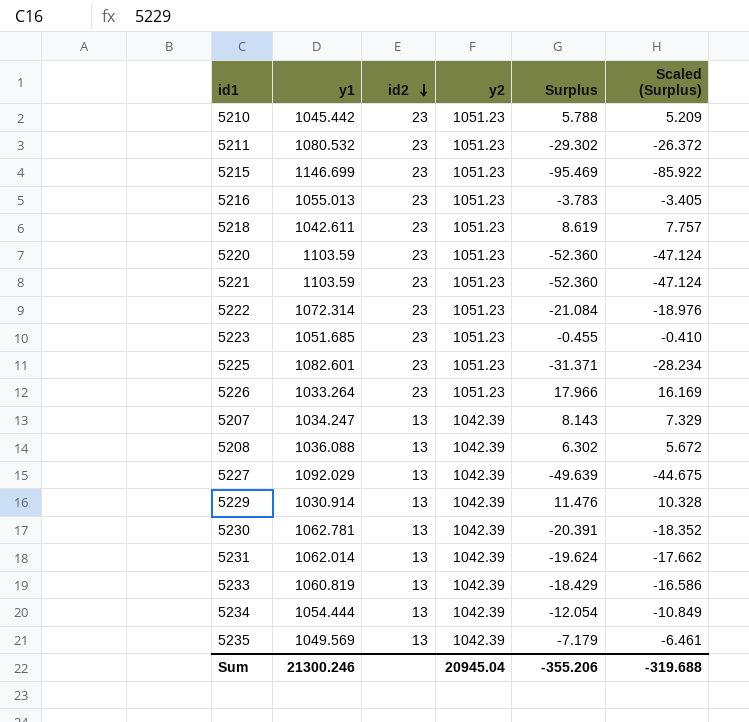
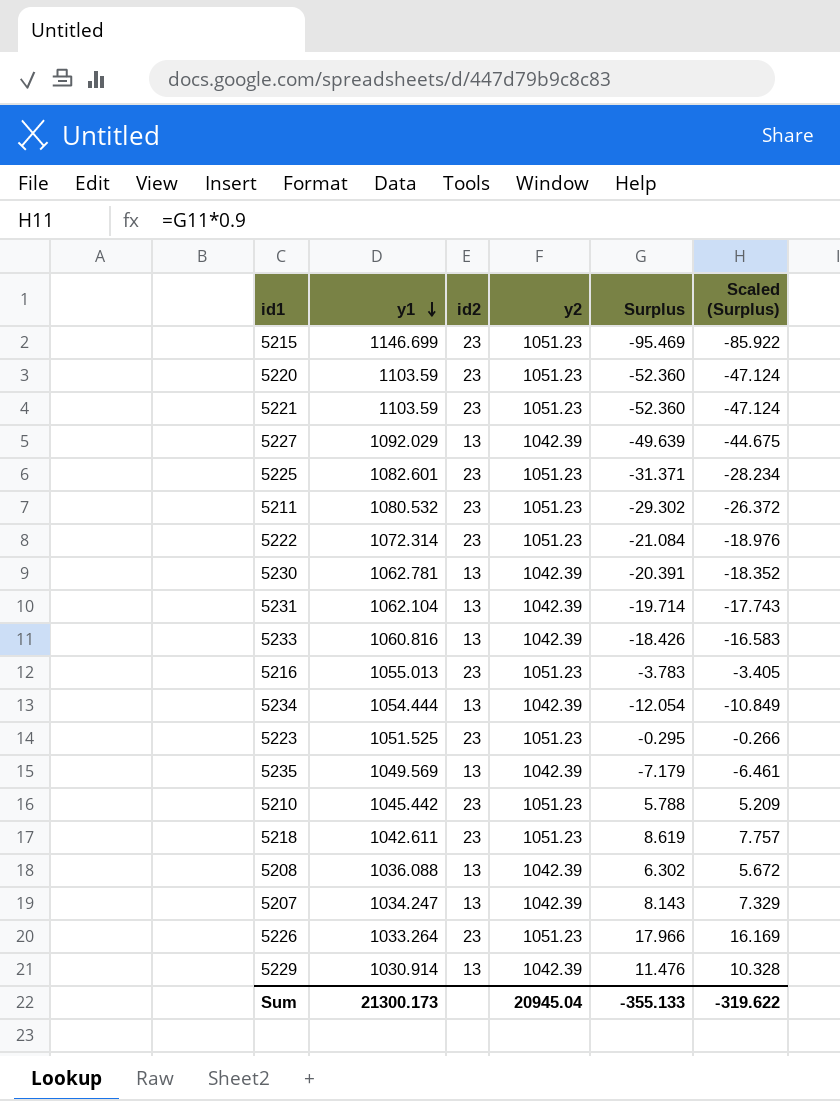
row order: id2 descending -> y1 descending
5231 | y1: 1062.014 -> 1062.104
5231 | Surplus: -19.624 -> -19.714
5231 | Scaled (Surplus): -17.662 -> -17.743
5233 | y1: 1060.819 -> 1060.816
5233 | Surplus: -18.429 -> -18.426
5233 | Scaled (Surplus): -16.586 -> -16.583
5223 | y1: 1051.685 -> 1051.525
5223 | Surplus: -0.455 -> -0.295
5223 | Scaled (Surplus): -0.410 -> -0.266
Sum | y1: 21300.246 -> 21300.173
Sum | Surplus: -355.206 -> -355.133
Sum | Scaled (Surplus): -319.688 -> -319.622

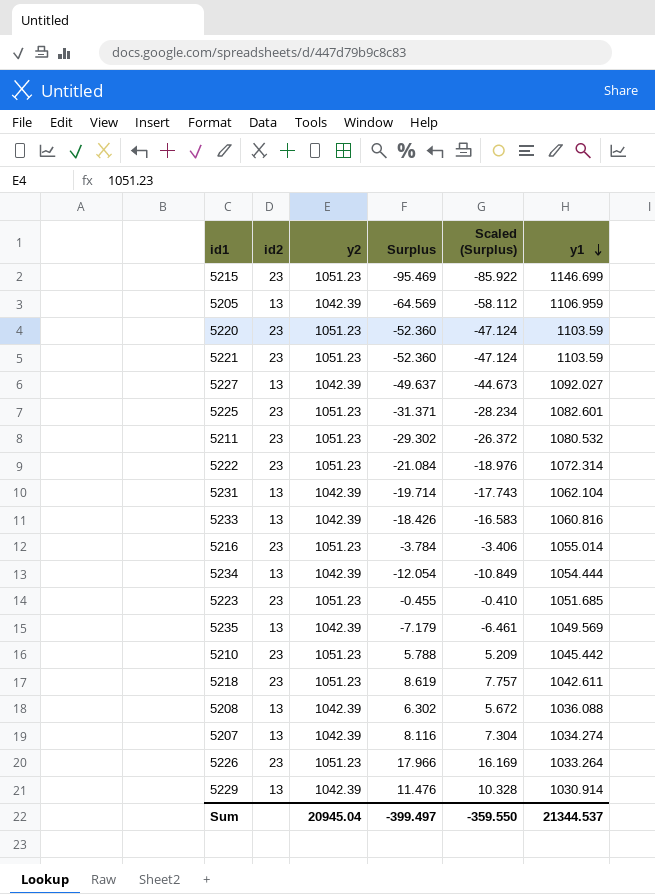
column y1 | position: 2 -> 6
row 5230: 1062.781 | 13 | 1042.39 | -20.391 | -18.352 -> none
row 5205: none -> 13 | 1042.39 | -64.569 | -58.112 | 1106.959
5227 | Surplus: -49.639 -> -49.637
5227 | Scaled (Surplus): -44.675 -> -44.673
5227 | y1: 1092.029 -> 1092.027
5216 | Surplus: -3.783 -> -3.784
5216 | Scaled (Surplus): -3.405 -> -3.406
5216 | y1: 1055.013 -> 1055.014
5223 | Surplus: -0.295 -> -0.455
5223 | Scaled (Surplus): -0.266 -> -0.410
5223 | y1: 1051.525 -> 1051.685
5207 | Surplus: 8.143 -> 8.116
5207 | Scaled (Surplus): 7.329 -> 7.304
5207 | y1: 1034.247 -> 1034.274
Sum | Surplus: -355.133 -> -399.497
Sum | Scaled (Surplus): -319.622 -> -359.550
Sum | y1: 21300.173 -> 21344.537

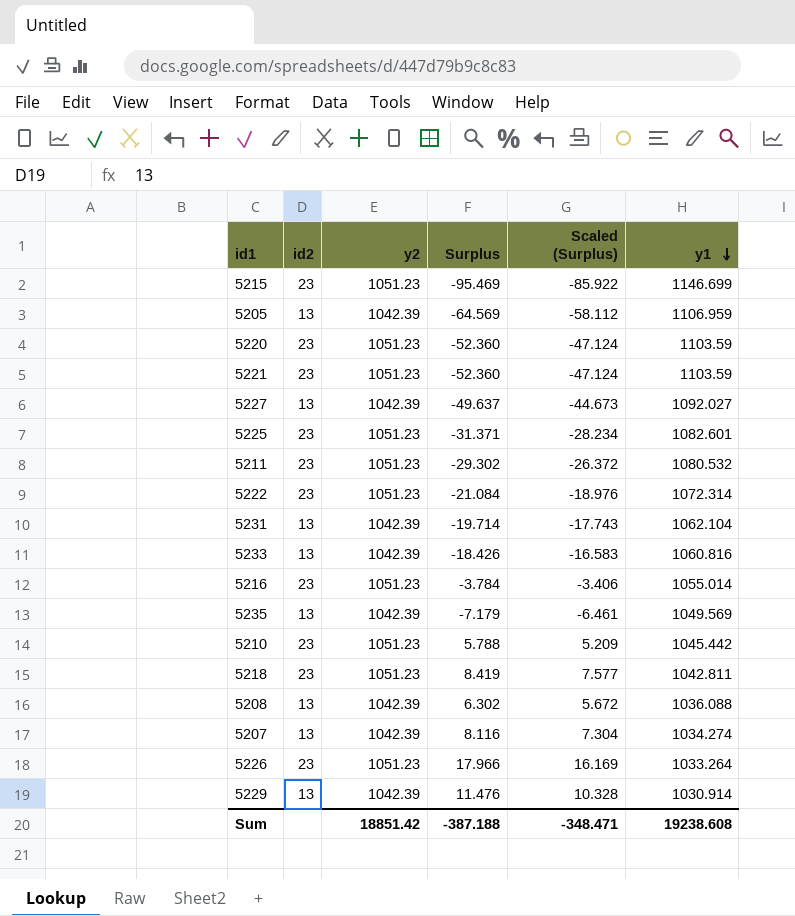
row 5234: 13 | 1042.39 | -12.054 | -10.849 | 1054.444 -> none
row 5223: 23 | 1051.23 | -0.455 | -0.410 | 1051.685 -> none
5218 | Surplus: 8.619 -> 8.419
5218 | Scaled (Surplus): 7.757 -> 7.577
5218 | y1: 1042.611 -> 1042.811
Sum | y2: 20945.04 -> 18851.42
Sum | Surplus: -399.497 -> -387.188
Sum | Scaled (Surplus): -359.550 -> -348.471
Sum | y1: 21344.537 -> 19238.608

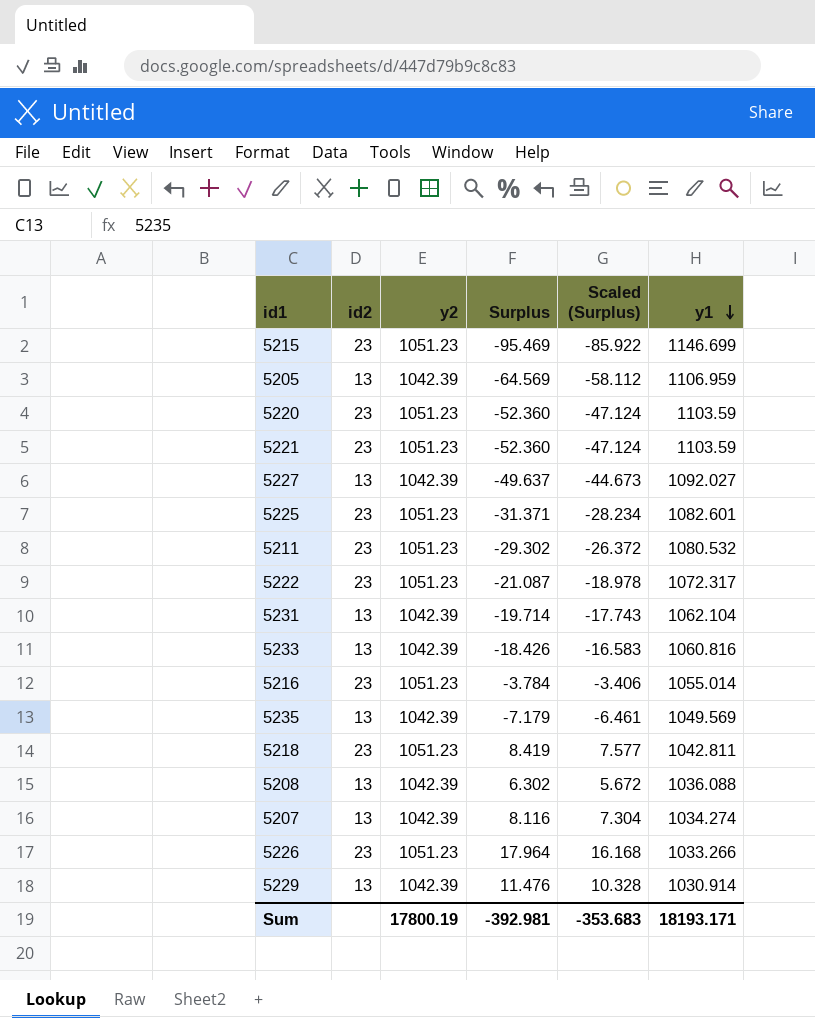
row 5210: 23 | 1051.23 | 5.788 | 5.209 | 1045.442 -> none
5222 | Surplus: -21.084 -> -21.087
5222 | Scaled (Surplus): -18.976 -> -18.978
5222 | y1: 1072.314 -> 1072.317
5226 | Surplus: 17.966 -> 17.964
5226 | Scaled (Surplus): 16.169 -> 16.168
5226 | y1: 1033.264 -> 1033.266
Sum | y2: 18851.42 -> 17800.19
Sum | Surplus: -387.188 -> -392.981
Sum | Scaled (Surplus): -348.471 -> -353.683
Sum | y1: 19238.608 -> 18193.171

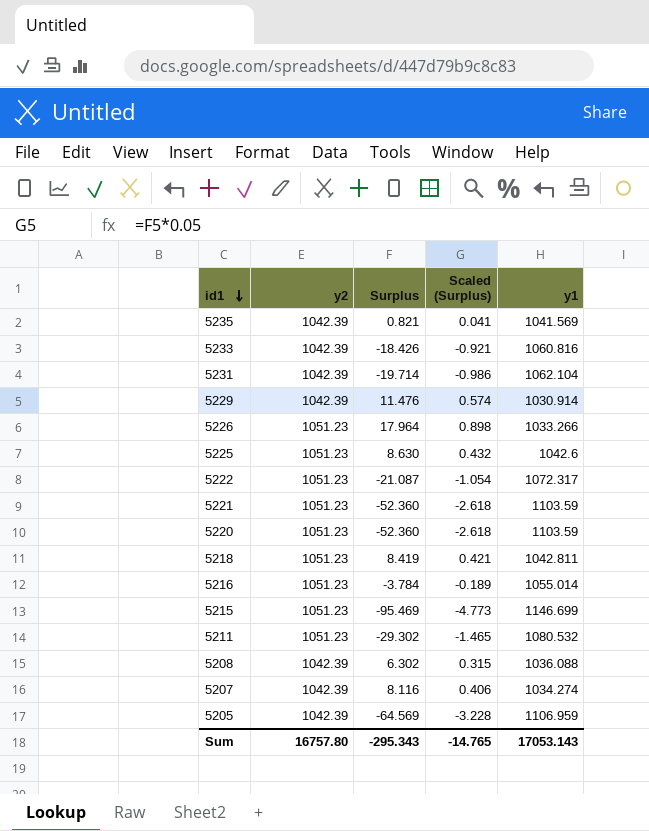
row order: y1 descending -> id1 descending
column id2 | position: 2 -> none
column Scaled (Surplus) | formula: [Surplus] * 0.9 -> [Surplus] * 0.05
row 5227: 13 | 1042.39 | -49.637 | -44.673 | 1092.027 -> none
5235 | Surplus: -7.179 -> 0.821
5235 | y1: 1049.569 -> 1041.569
5225 | Surplus: -31.371 -> 8.630
5225 | y1: 1082.601 -> 1042.6
Sum | y2: 17800.19 -> 16757.80
Sum | Surplus: -392.981 -> -295.343
Sum | Scaled (Surplus): -353.683 -> -14.765
Sum | y1: 18193.171 -> 17053.143

